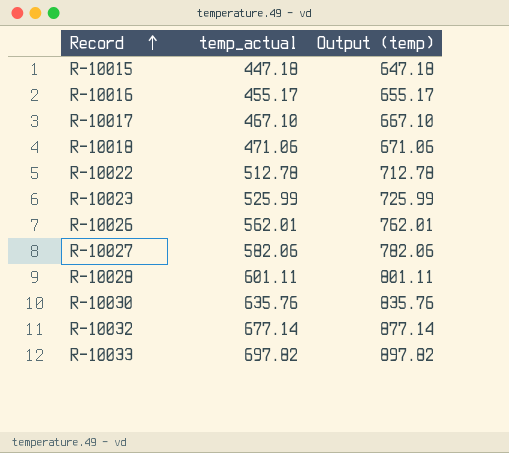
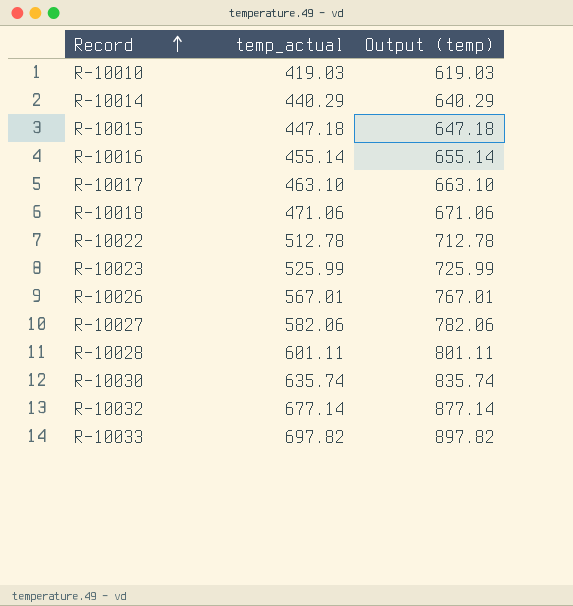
row R-10010: none -> 419.03 | 619.03
row R-10014: none -> 440.29 | 640.29
R-10016 | temp_actual: 455.17 -> 455.14
R-10016 | Output (temp): 655.17 -> 655.14
R-10017 | temp_actual: 467.10 -> 463.10
R-10017 | Output (temp): 667.10 -> 663.10
R-10026 | temp_actual: 562.01 -> 567.01
R-10026 | Output (temp): 762.01 -> 767.01
R-10030 | temp_actual: 635.76 -> 635.74
R-10030 | Output (temp): 835.76 -> 835.74

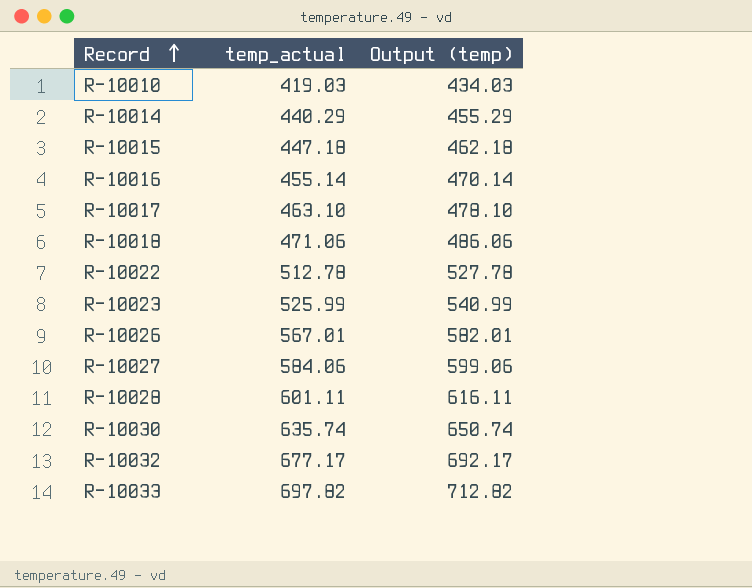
column Output (temp) | formula: [temp_actual] + 200 -> [temp_actual] + 15
R-10027 | temp_actual: 582.06 -> 584.06
R-10032 | temp_actual: 677.14 -> 677.17

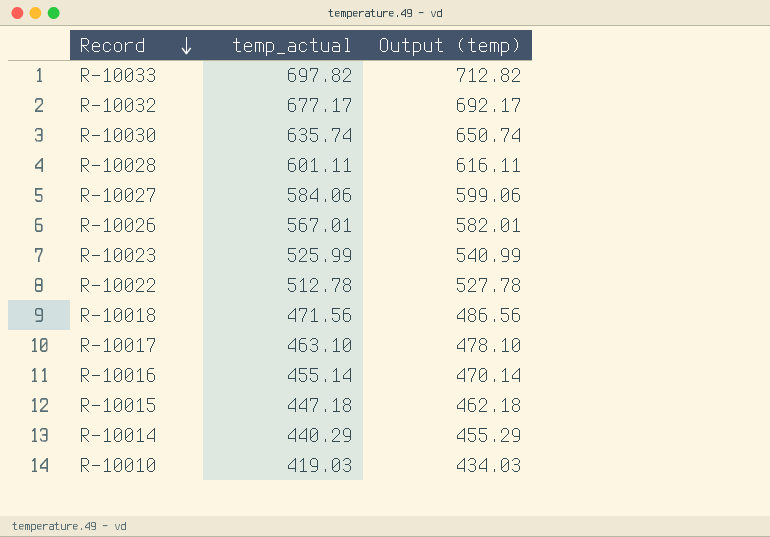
row order: Record ascending -> Record descending
R-10018 | temp_actual: 471.06 -> 471.56
R-10018 | Output (temp): 486.06 -> 486.56

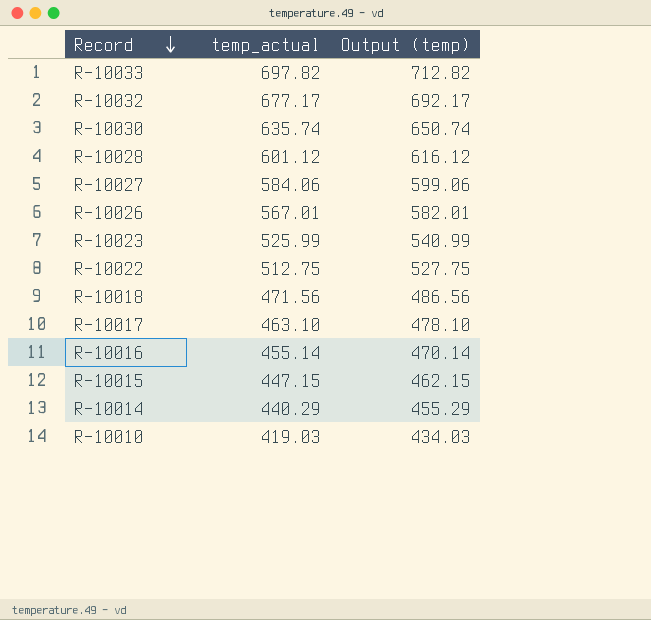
R-10028 | temp_actual: 601.11 -> 601.12
R-10028 | Output (temp): 616.11 -> 616.12
R-10022 | temp_actual: 512.78 -> 512.75
R-10022 | Output (temp): 527.78 -> 527.75
R-10015 | temp_actual: 447.18 -> 447.15
R-10015 | Output (temp): 462.18 -> 462.15

